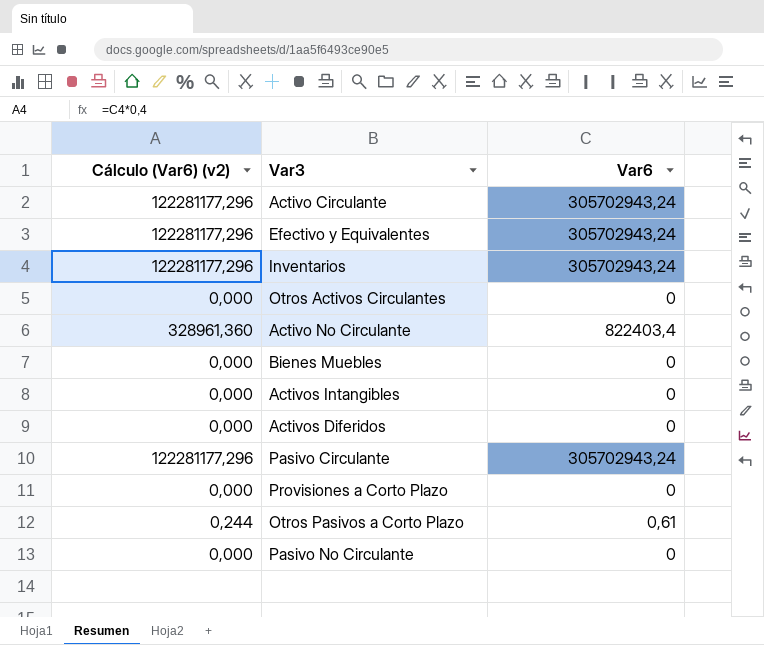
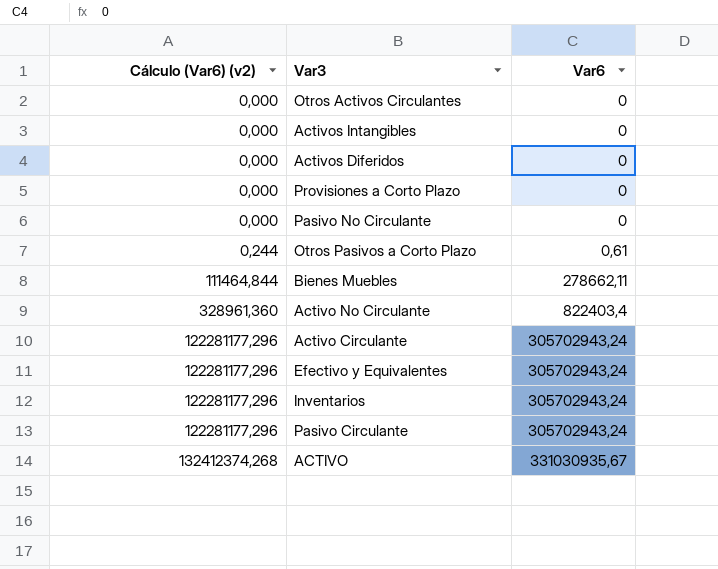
row order: none -> Cálculo (Var6) (v2) ascending
Bienes Muebles | Cálculo (Var6) (v2): 0,000 -> 111464,844
Bienes Muebles | Var6: 0 -> 278662,11
row ACTIVO: none -> 132412374,268 | 331030935,67

